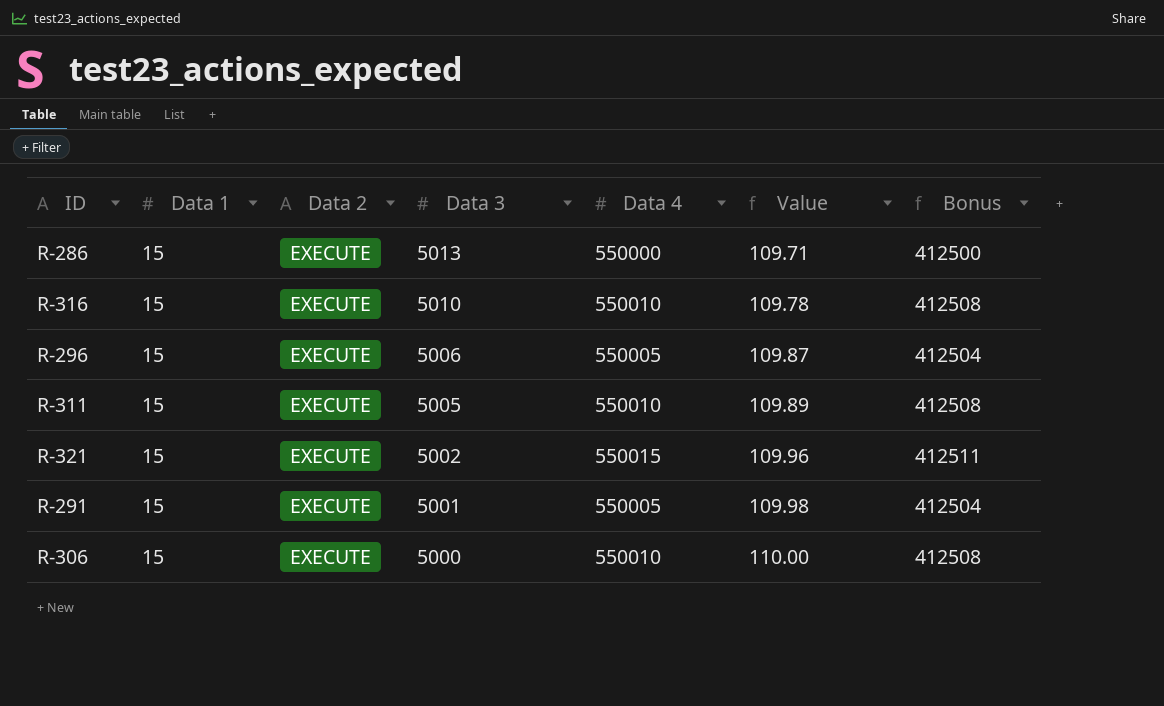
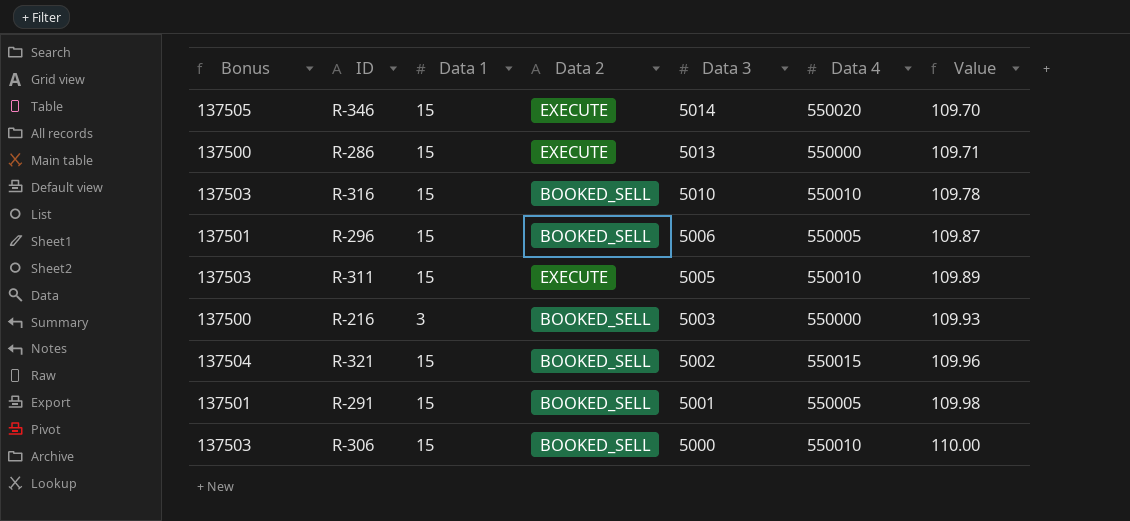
column Bonus | formula: [Data 4] * 0.75 -> [Data 4] * 0.25
column Bonus | position: 7 -> 1
row R-346: none -> 137505 | 15 | EXECUTE | 5014 | 550020 | 109.70
R-316 | Data 2: EXECUTE -> BOOKED_SELL
R-296 | Data 2: EXECUTE -> BOOKED_SELL
row R-216: none -> 137500 | 3 | BOOKED_SELL | 5003 | 550000 | 109.93
R-321 | Data 2: EXECUTE -> BOOKED_SELL
R-291 | Data 2: EXECUTE -> BOOKED_SELL
R-306 | Data 2: EXECUTE -> BOOKED_SELL

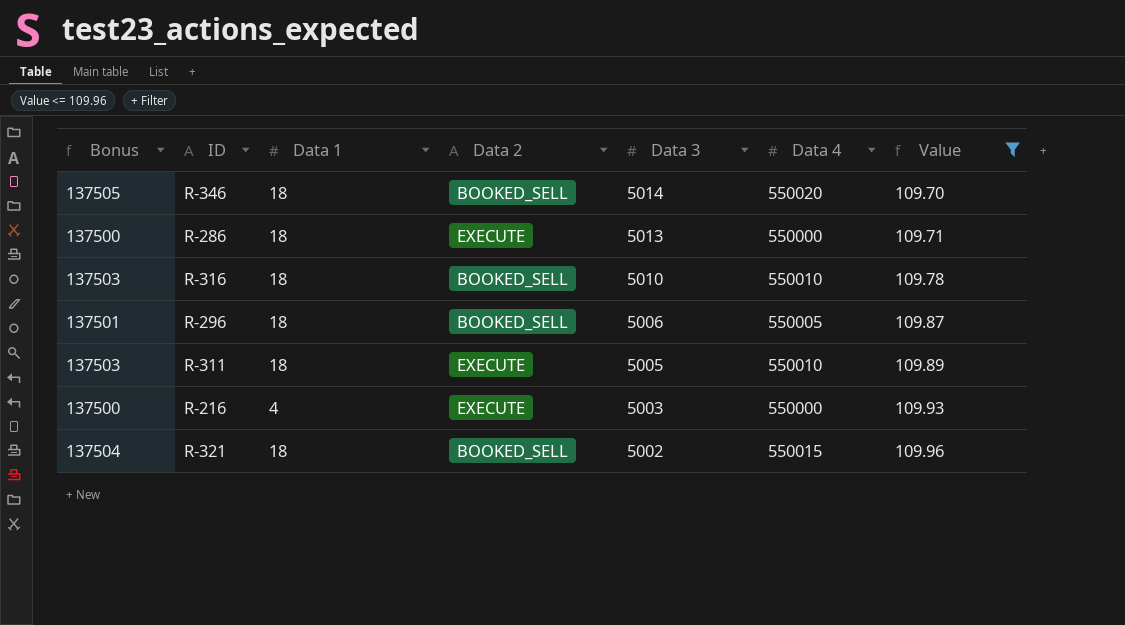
filter: none -> Value <= 109.96
R-346 | Data 1: 15 -> 18
R-346 | Data 2: EXECUTE -> BOOKED_SELL
R-286 | Data 1: 15 -> 18
R-316 | Data 1: 15 -> 18
R-296 | Data 1: 15 -> 18
R-311 | Data 1: 15 -> 18
R-216 | Data 1: 3 -> 4
R-216 | Data 2: BOOKED_SELL -> EXECUTE
R-321 | Data 1: 15 -> 18

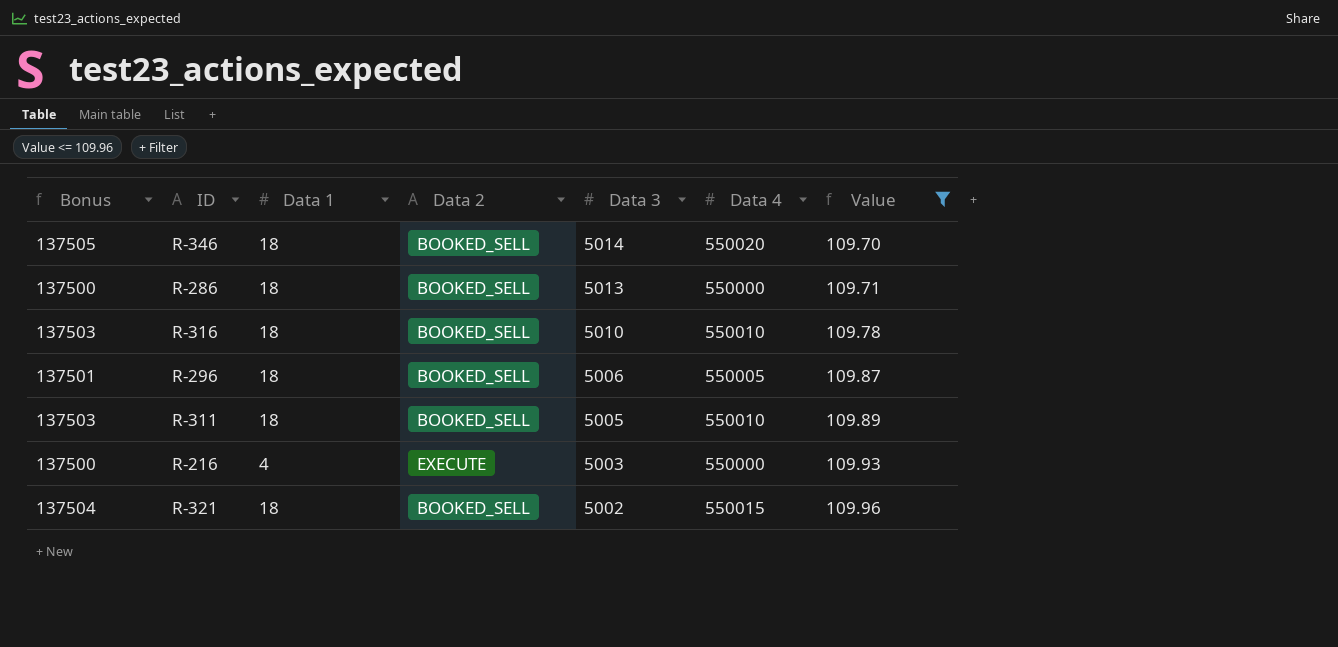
R-286 | Data 2: EXECUTE -> BOOKED_SELL
R-311 | Data 2: EXECUTE -> BOOKED_SELL

